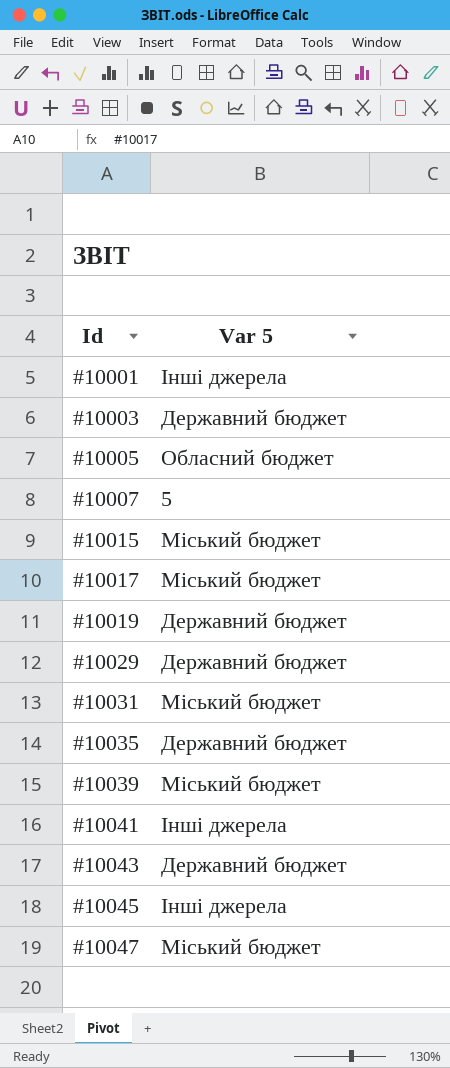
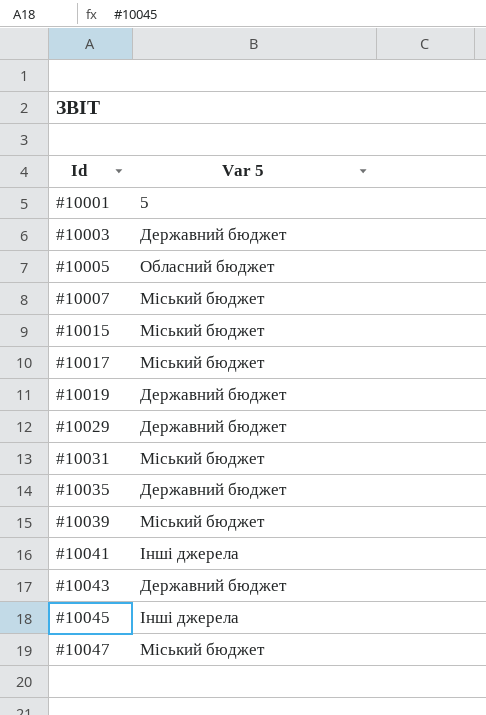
#10001 | Var 5: Інші джерела -> 5
#10007 | Var 5: 5 -> Міський бюджет

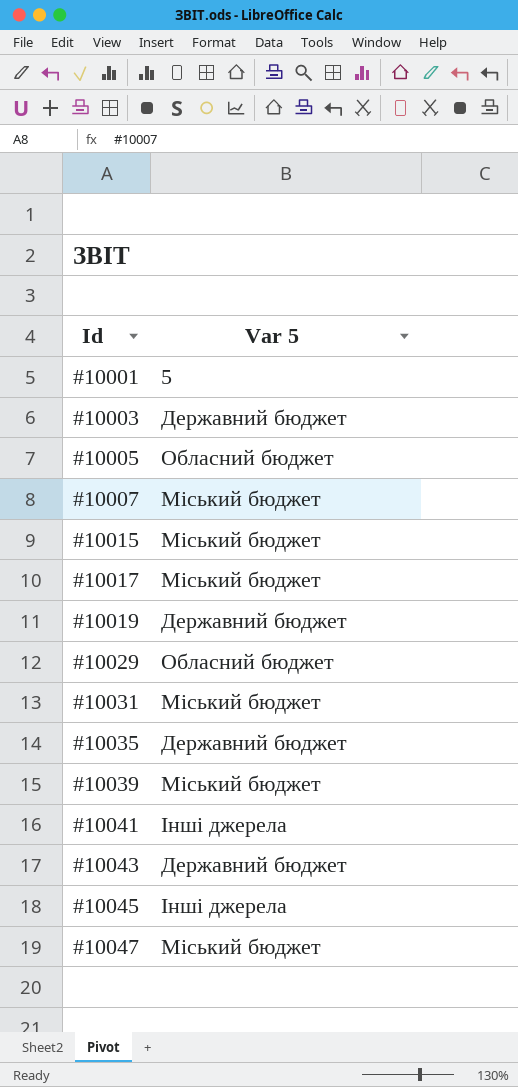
#10029 | Var 5: Державний бюджет -> Обласний бюджет

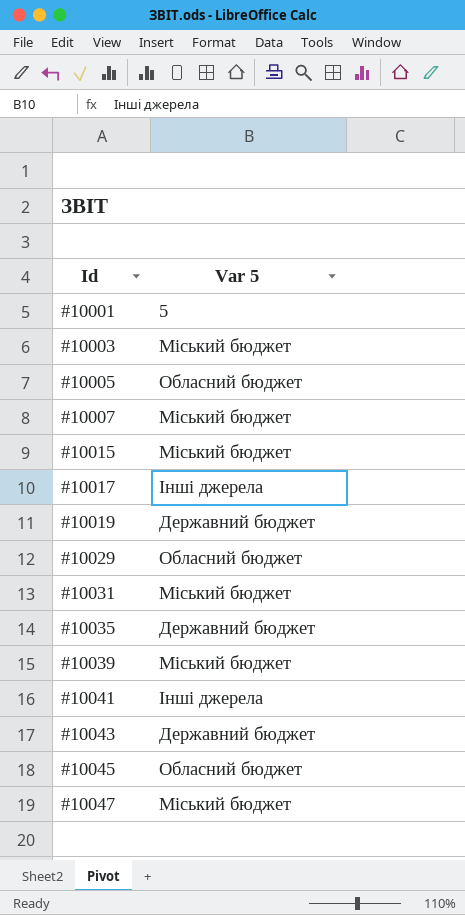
#10003 | Var 5: Державний бюджет -> Міський бюджет
#10017 | Var 5: Міський бюджет -> Інші джерела
#10045 | Var 5: Інші джерела -> Обласний бюджет

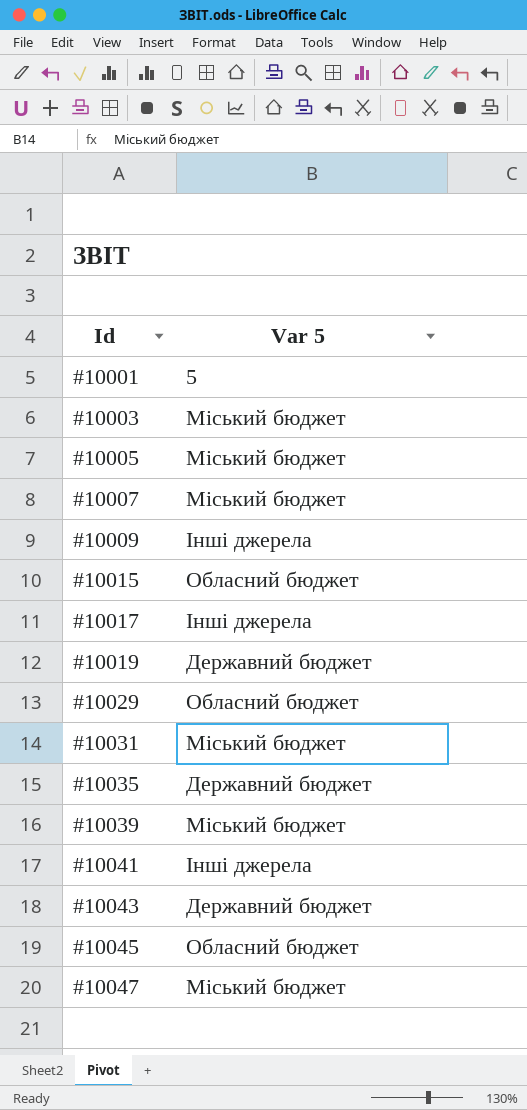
#10005 | Var 5: Обласний бюджет -> Міський бюджет
row #10009: none -> Інші джерела
#10015 | Var 5: Міський бюджет -> Обласний бюджет

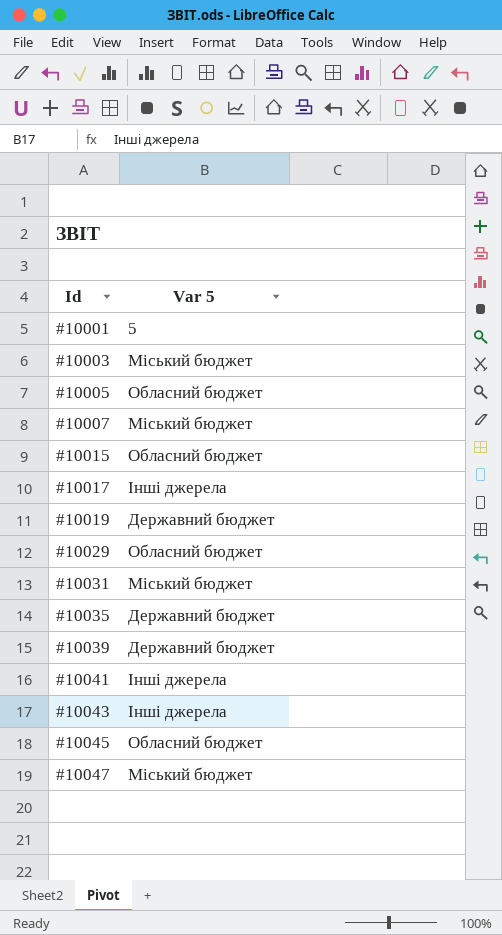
row #10009: Інші джерела -> none
#10005 | Var 5: Міський бюджет -> Обласний бюджет
#10039 | Var 5: Міський бюджет -> Державний бюджет
#10043 | Var 5: Державний бюджет -> Інші джерела

